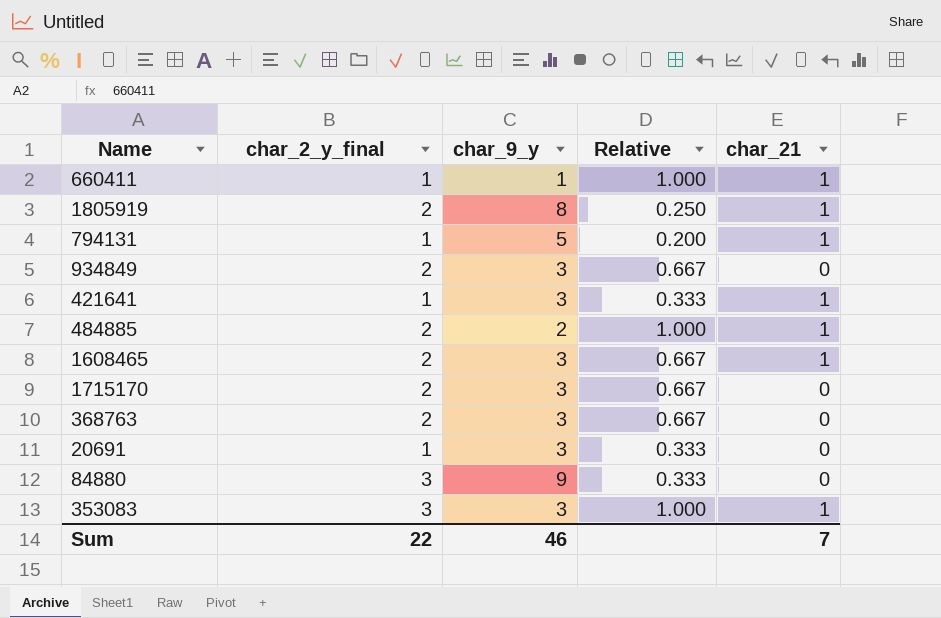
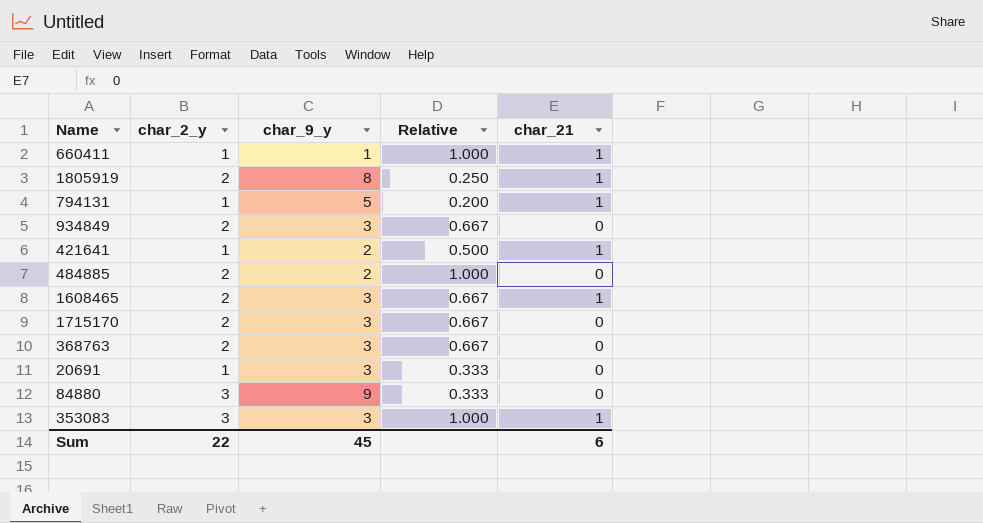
column name: char_2_y_final -> char_2_y
421641 | char_9_y: 3 -> 2
421641 | Relative: 0.333 -> 0.500
484885 | char_21: 1 -> 0
Sum | char_9_y: 46 -> 45
Sum | char_21: 7 -> 6

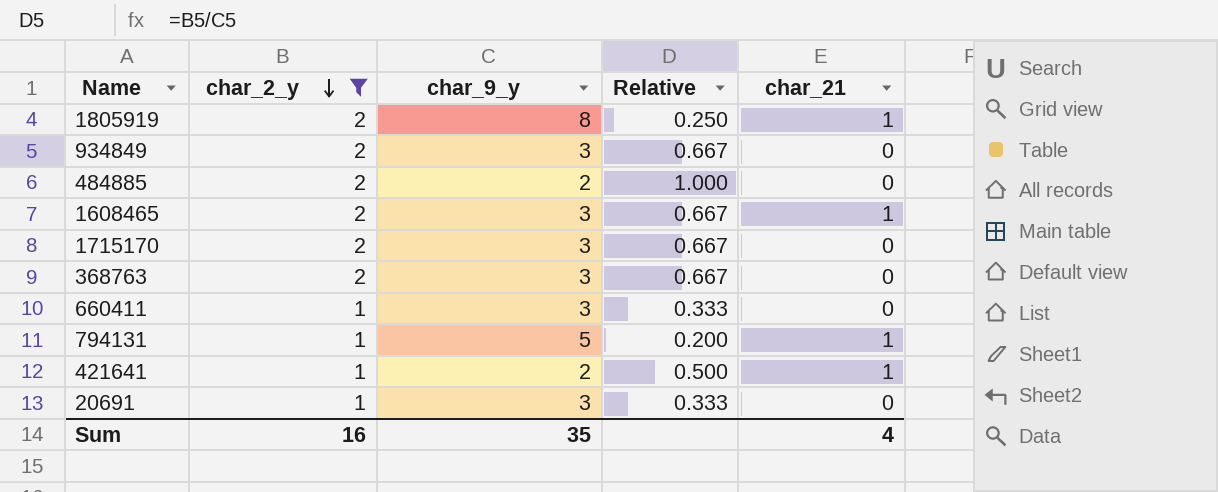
filter: none -> char_2_y != 3
row order: none -> char_2_y descending
660411 | char_9_y: 1 -> 3
660411 | Relative: 1.000 -> 0.333
660411 | char_21: 1 -> 0
Sum | char_2_y: 22 -> 16
Sum | char_9_y: 45 -> 35
Sum | char_21: 6 -> 4

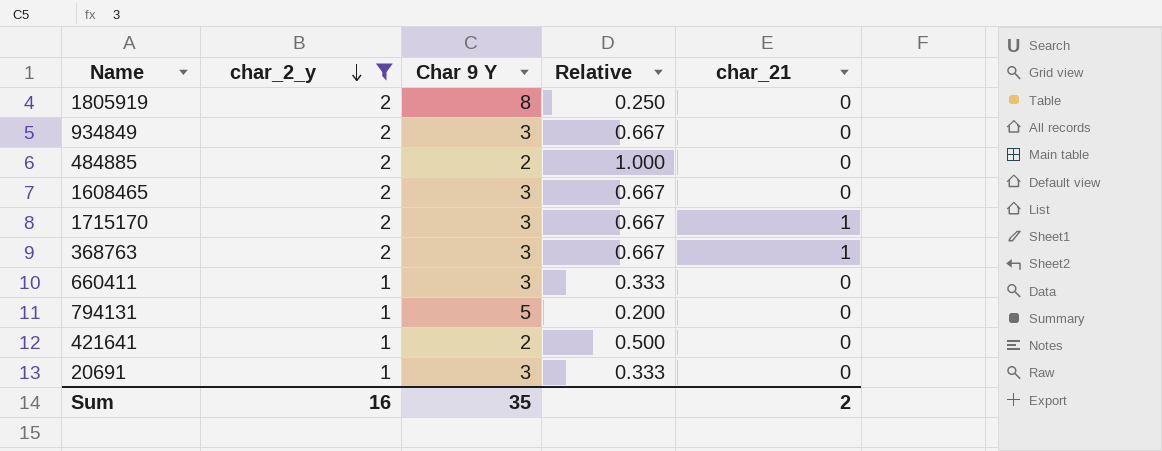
column name: char_9_y -> Char 9 Y
1805919 | char_21: 1 -> 0
1608465 | char_21: 1 -> 0
1715170 | char_21: 0 -> 1
368763 | char_21: 0 -> 1
794131 | char_21: 1 -> 0
421641 | char_21: 1 -> 0
Sum | char_21: 4 -> 2

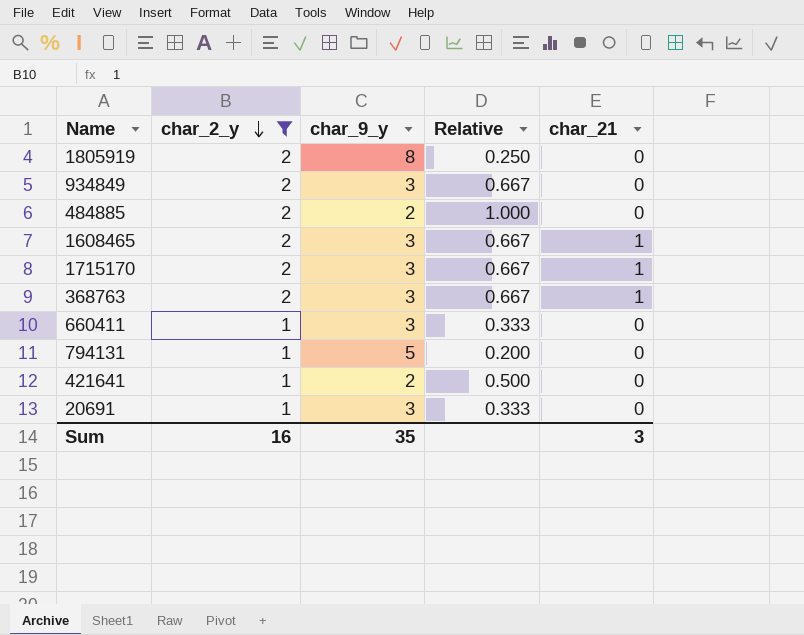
column name: Char 9 Y -> char_9_y
1608465 | char_21: 0 -> 1
Sum | char_21: 2 -> 3

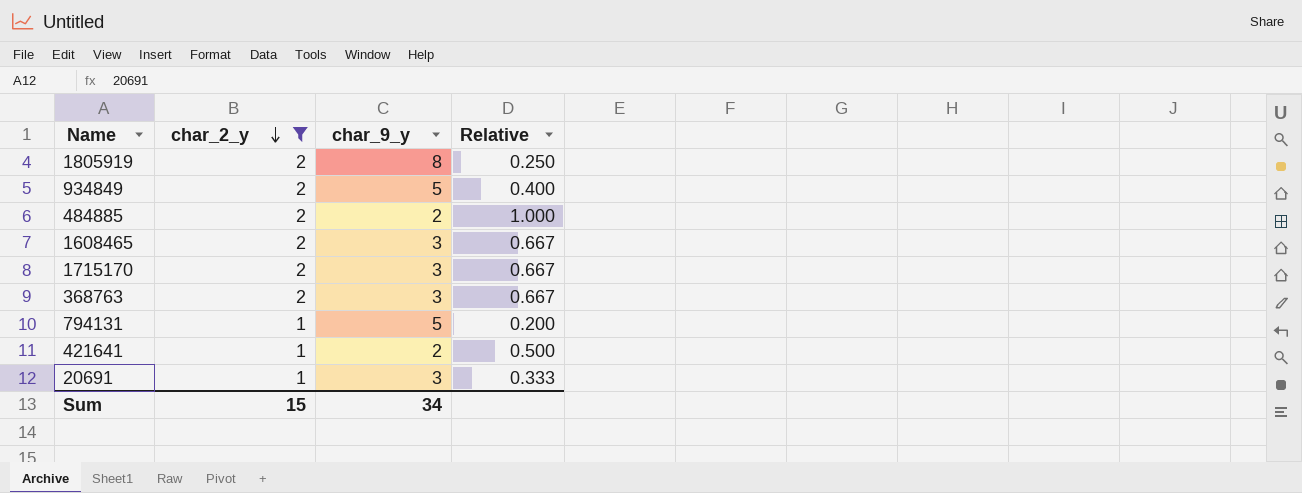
column char_21 | position: 5 -> none
row 660411: 1 | 3 | 0.333 | 0 -> none
934849 | char_9_y: 3 -> 5
934849 | Relative: 0.667 -> 0.400
Sum | char_2_y: 16 -> 15
Sum | char_9_y: 35 -> 34

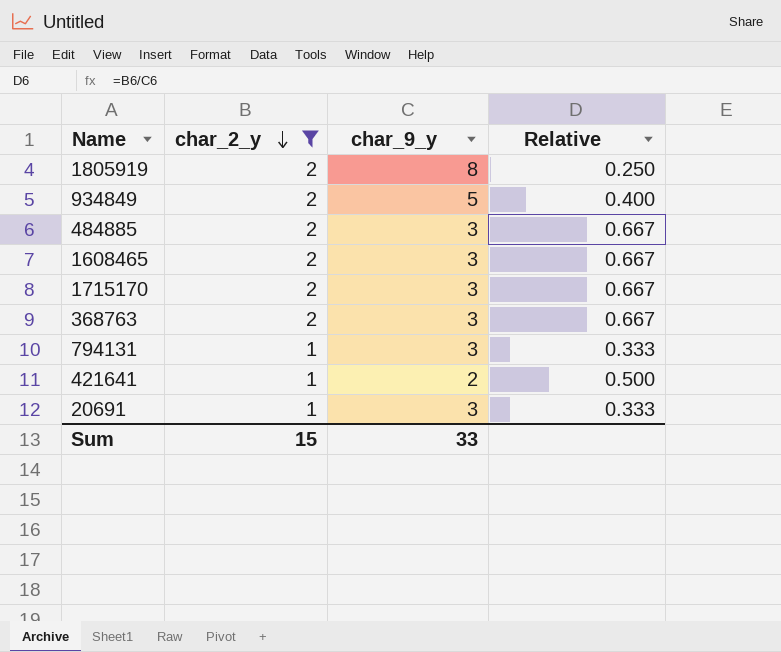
484885 | char_9_y: 2 -> 3
484885 | Relative: 1.000 -> 0.667
794131 | char_9_y: 5 -> 3
794131 | Relative: 0.200 -> 0.333
Sum | char_9_y: 34 -> 33

